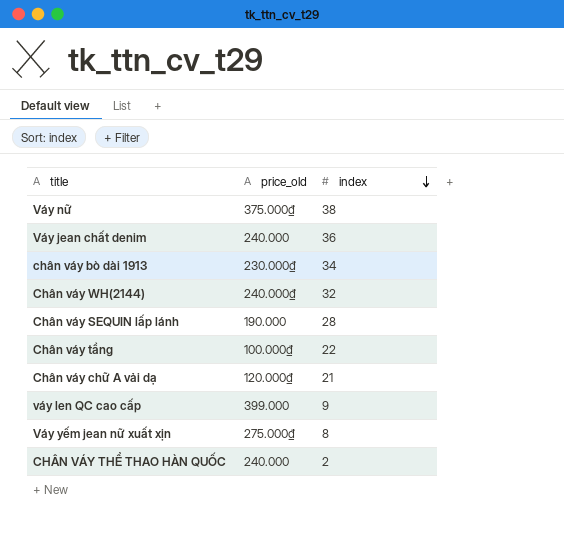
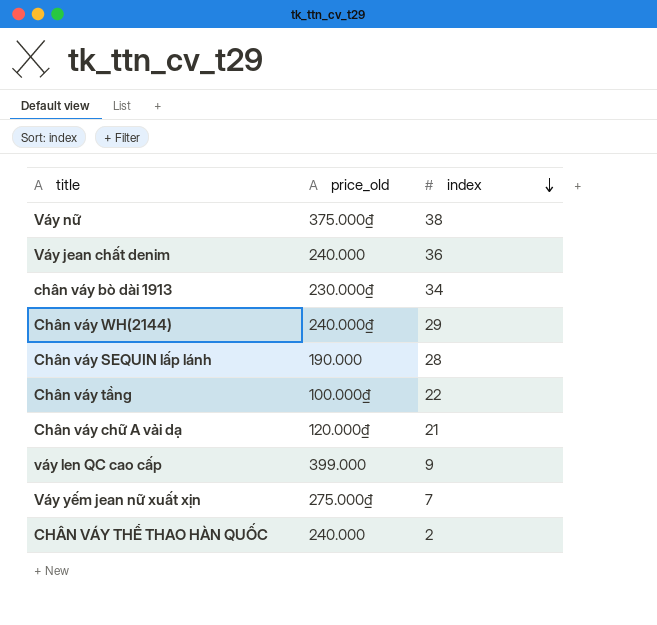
Chân váy WH(2144) | index: 32 -> 29
Váy yếm jean nữ xuất xịn | index: 8 -> 7

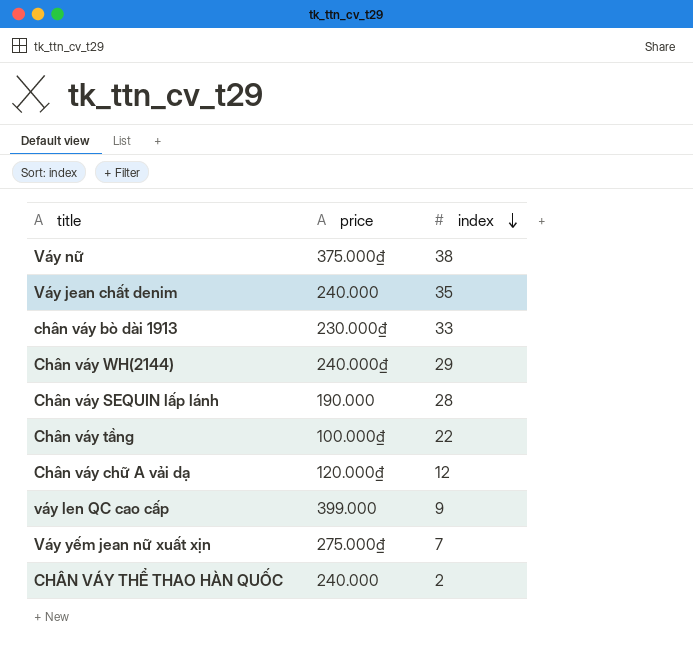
column name: price_old -> price
Váy jean chất denim | index: 36 -> 35
chân váy bò dài 1913 | index: 34 -> 33
Chân váy chữ A vải dạ | index: 21 -> 12

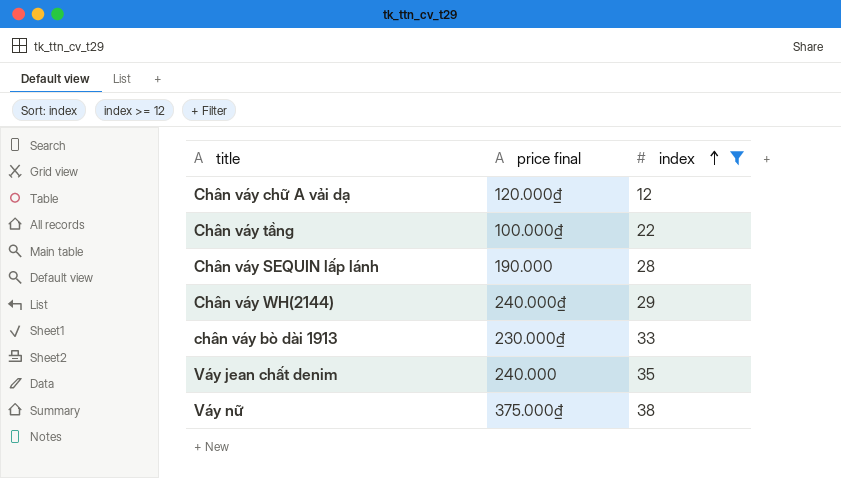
filter: none -> index >= 12
row order: index descending -> index ascending
column name: price -> price final

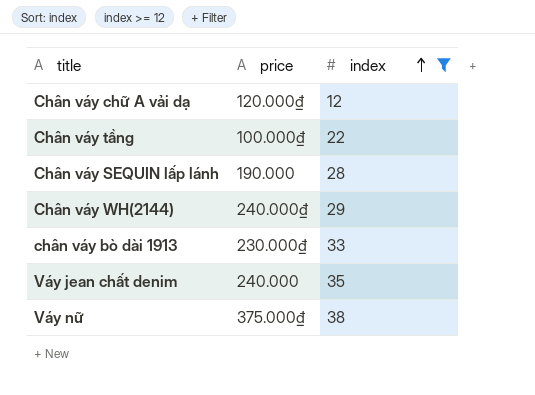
column name: price final -> price

